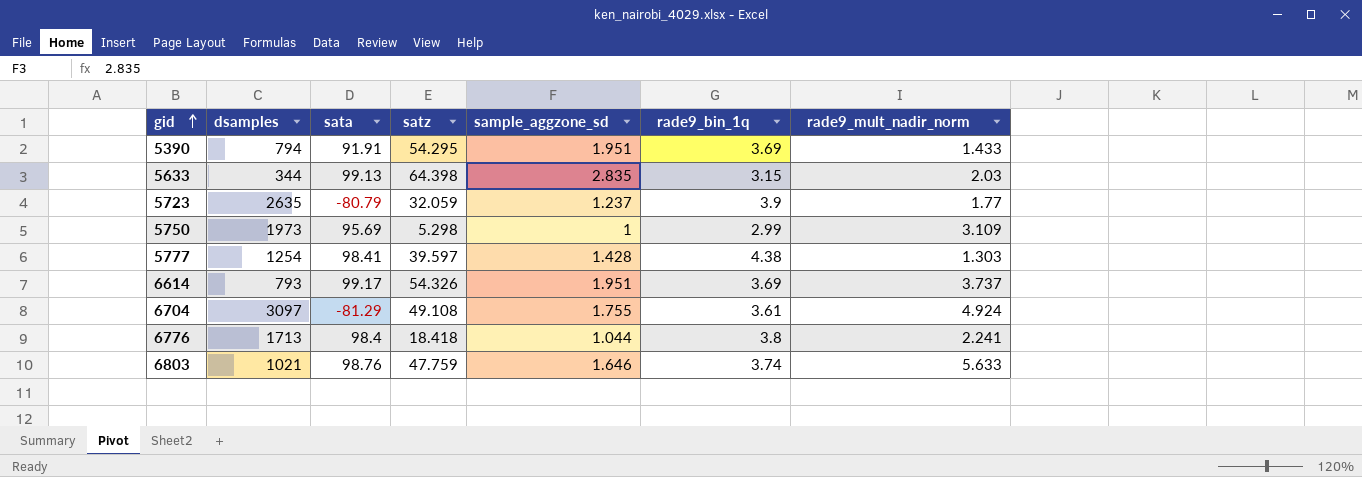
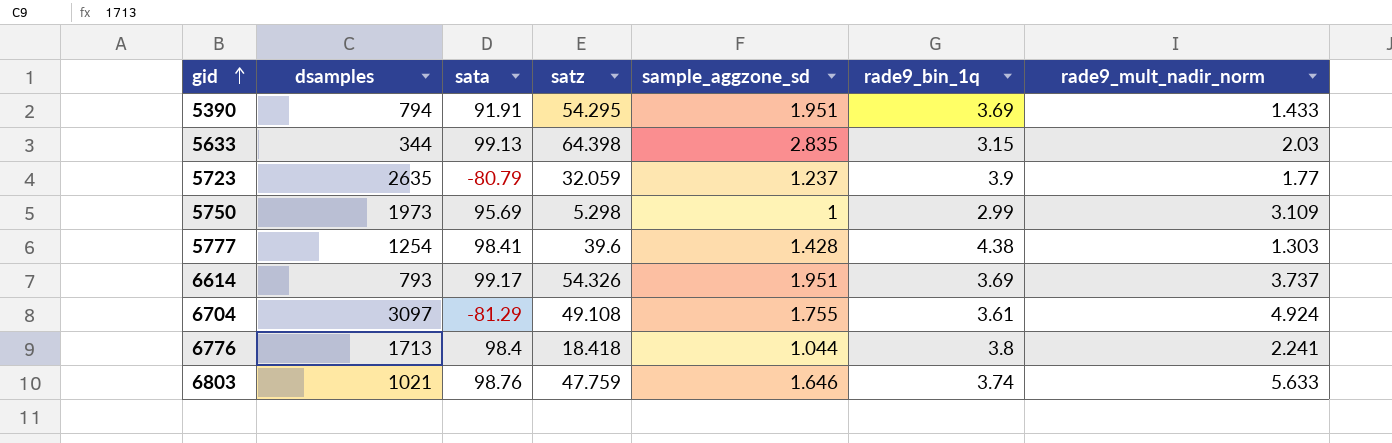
5777 | satz: 39.597 -> 39.6

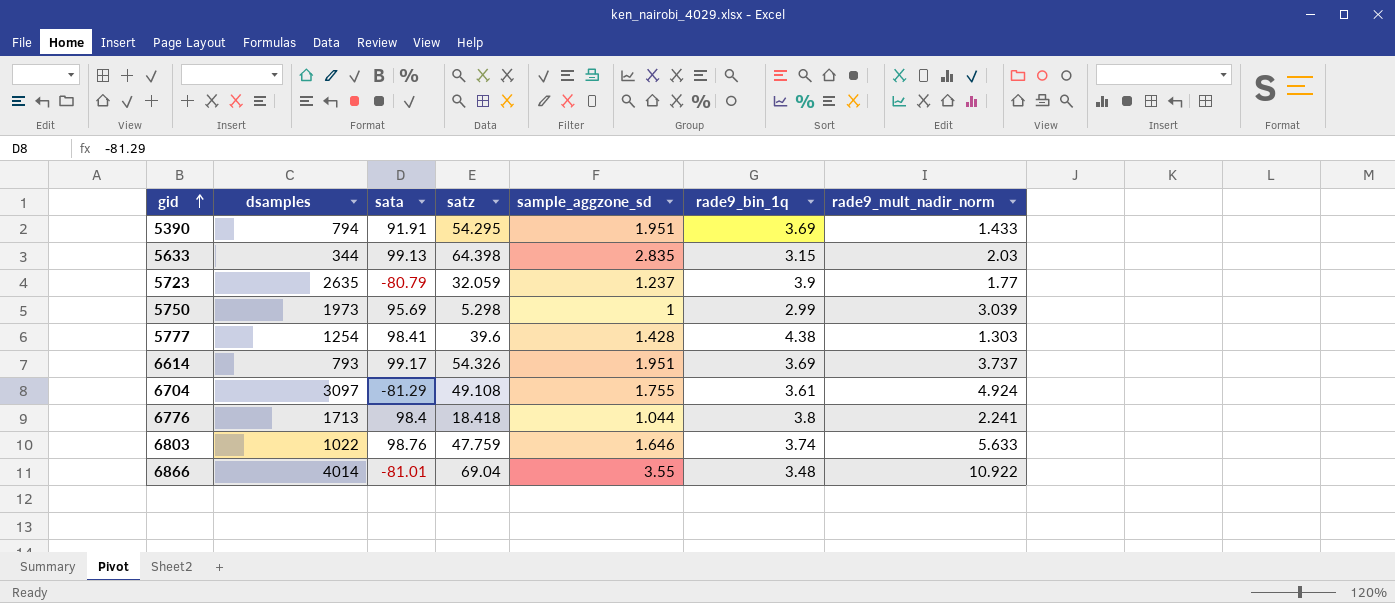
5750 | rade9_mult_nadir_norm: 3.109 -> 3.039
6803 | dsamples: 1021 -> 1022
row 6866: none -> 4014 | -81.01 | 69.04 | 3.55 | 3.48 | 10.922

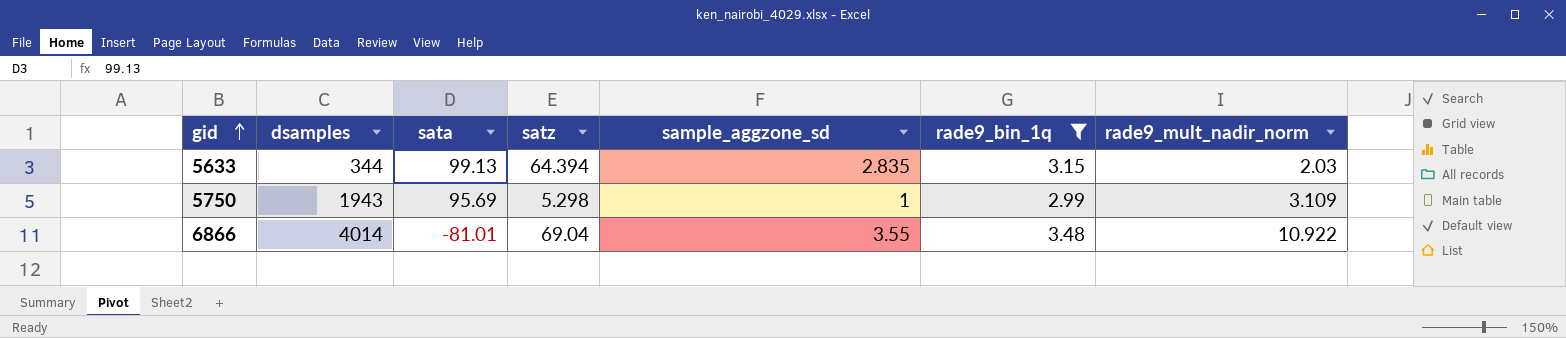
filter: none -> rade9_bin_1q <= 3.48
5633 | satz: 64.398 -> 64.394
5750 | dsamples: 1973 -> 1943
5750 | rade9_mult_nadir_norm: 3.039 -> 3.109

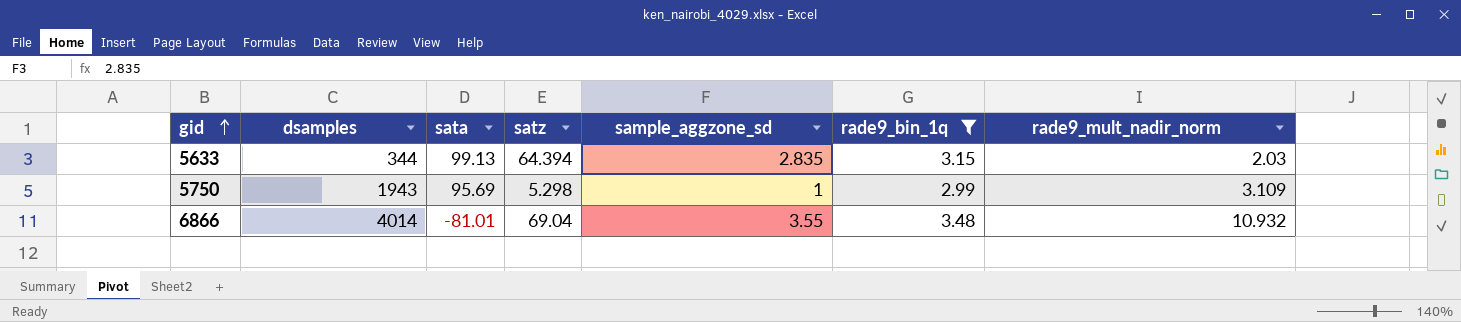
6866 | rade9_mult_nadir_norm: 10.922 -> 10.932

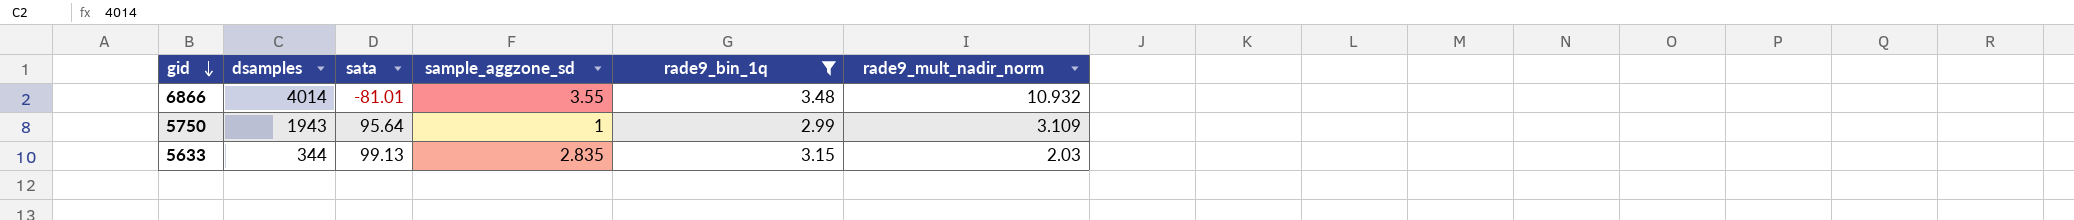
row order: gid ascending -> gid descending
column satz | position: 4 -> none
5750 | sata: 95.69 -> 95.64

